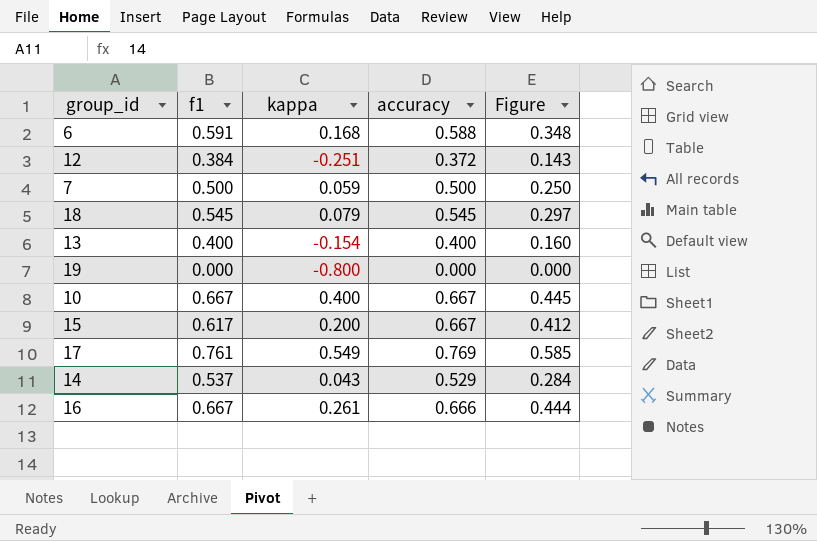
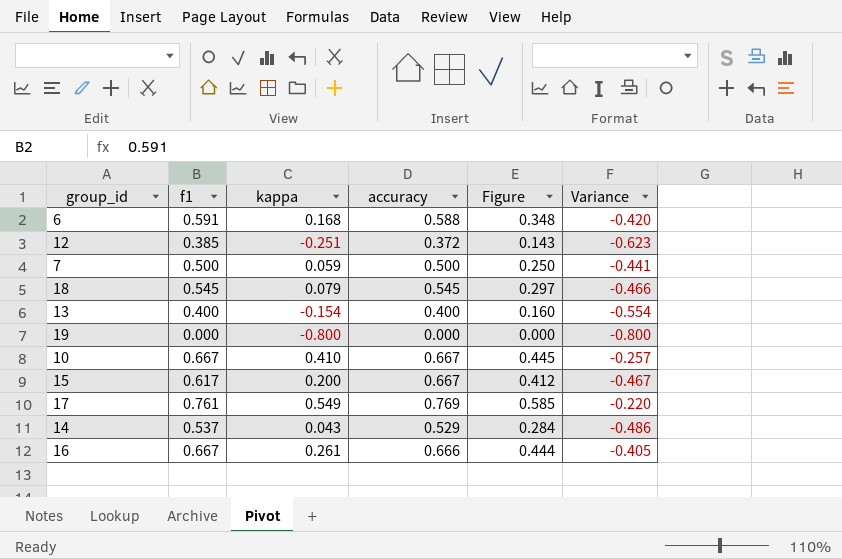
column Variance | formula: none -> [kappa] - [accuracy]
12 | f1: 0.384 -> 0.385
10 | kappa: 0.400 -> 0.410

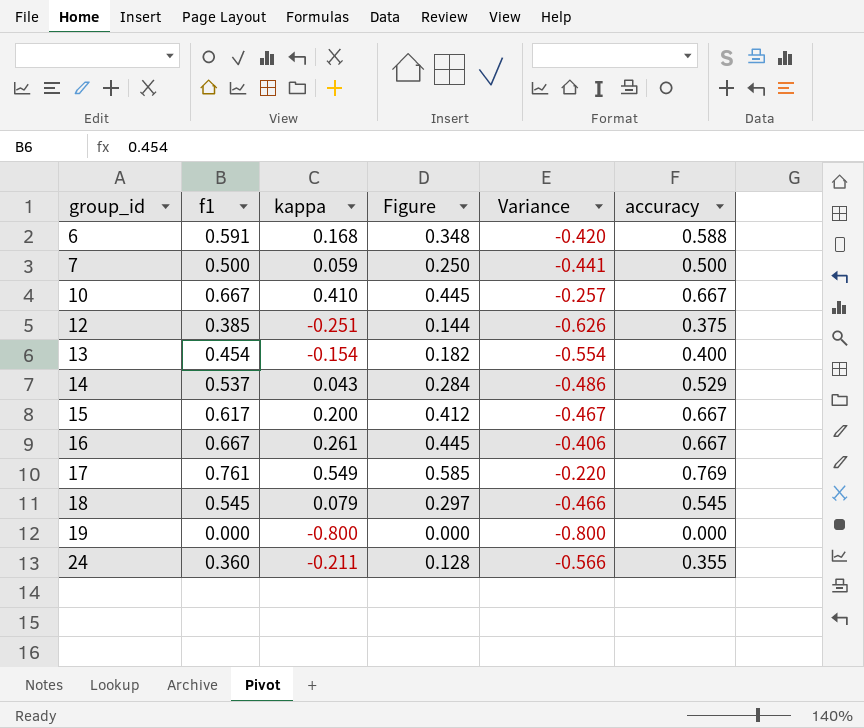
row order: none -> group_id ascending
column accuracy | position: 4 -> 6
12 | Figure: 0.143 -> 0.144
12 | Variance: -0.623 -> -0.626
12 | accuracy: 0.372 -> 0.375
13 | f1: 0.400 -> 0.454
13 | Figure: 0.160 -> 0.182
16 | Figure: 0.444 -> 0.445
16 | Variance: -0.405 -> -0.406
16 | accuracy: 0.666 -> 0.667
row 24: none -> 0.360 | -0.211 | 0.128 | -0.566 | 0.355

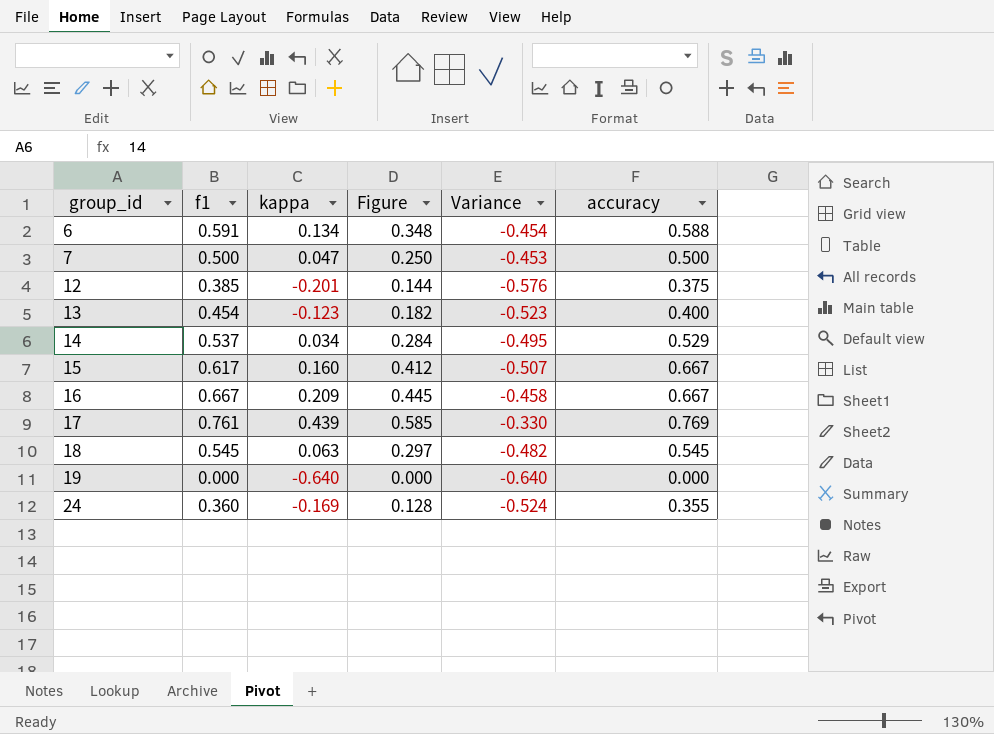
row 10: 0.667 | 0.410 | 0.445 | -0.257 | 0.667 -> none
6 | kappa: 0.168 -> 0.134
6 | Variance: -0.420 -> -0.454
7 | kappa: 0.059 -> 0.047
7 | Variance: -0.441 -> -0.453
12 | kappa: -0.251 -> -0.201
12 | Variance: -0.626 -> -0.576
13 | kappa: -0.154 -> -0.123
13 | Variance: -0.554 -> -0.523
14 | kappa: 0.043 -> 0.034
14 | Variance: -0.486 -> -0.495
15 | kappa: 0.200 -> 0.160
15 | Variance: -0.467 -> -0.507
16 | kappa: 0.261 -> 0.209
16 | Variance: -0.406 -> -0.458
17 | kappa: 0.549 -> 0.439
17 | Variance: -0.220 -> -0.330
18 | kappa: 0.079 -> 0.063
18 | Variance: -0.466 -> -0.482
19 | kappa: -0.800 -> -0.640
19 | Variance: -0.800 -> -0.640
24 | kappa: -0.211 -> -0.169
24 | Variance: -0.566 -> -0.524

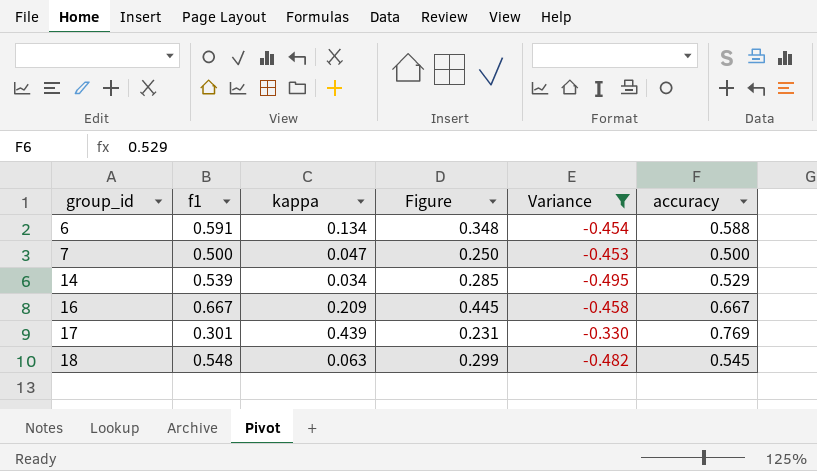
filter: none -> Variance >= -0.495
14 | f1: 0.537 -> 0.539
14 | Figure: 0.284 -> 0.285
17 | f1: 0.761 -> 0.301
17 | Figure: 0.585 -> 0.231
18 | f1: 0.545 -> 0.548
18 | Figure: 0.297 -> 0.299

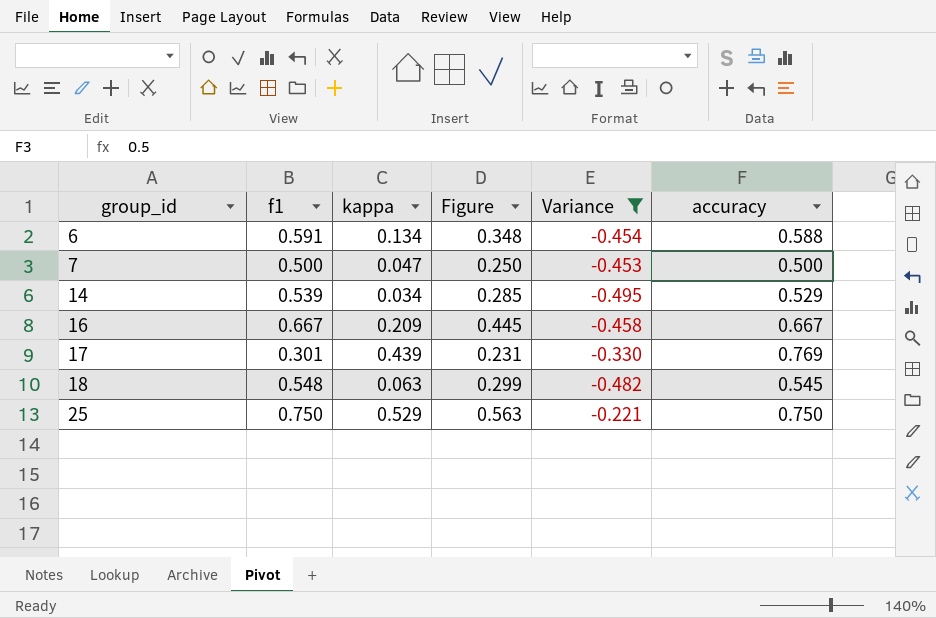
row 25: none -> 0.750 | 0.529 | 0.563 | -0.221 | 0.750

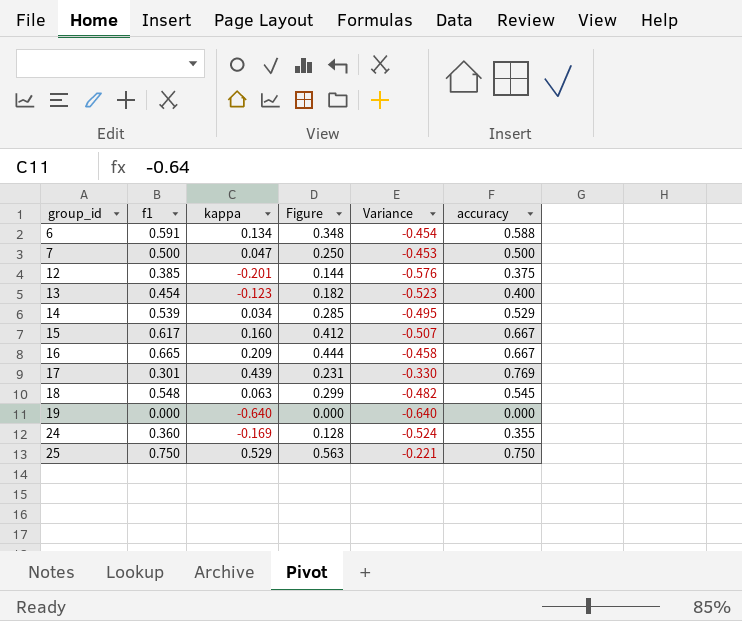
filter: Variance >= -0.495 -> none
16 | f1: 0.667 -> 0.665
16 | Figure: 0.445 -> 0.444

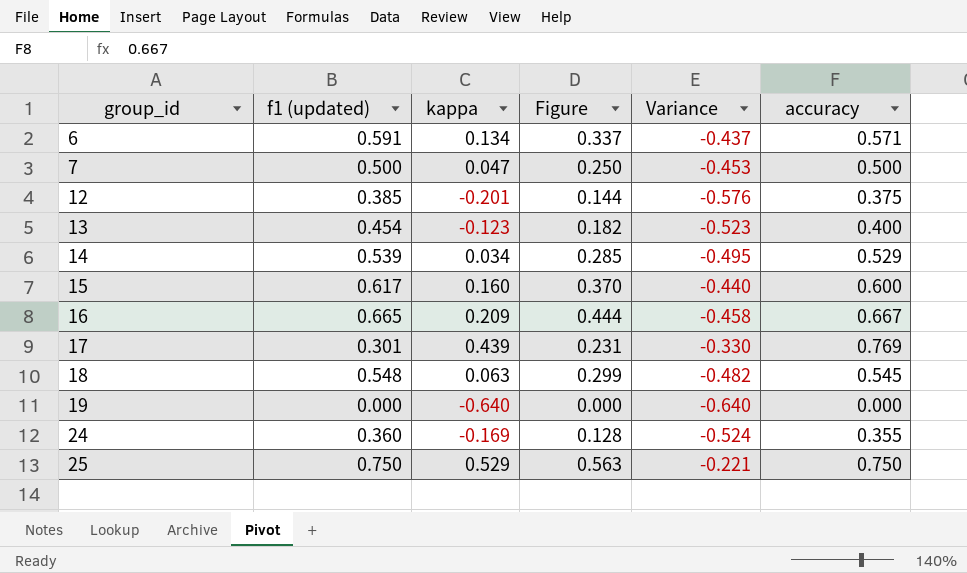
column name: f1 -> f1 (updated)
6 | Figure: 0.348 -> 0.337
6 | Variance: -0.454 -> -0.437
6 | accuracy: 0.588 -> 0.571
15 | Figure: 0.412 -> 0.370
15 | Variance: -0.507 -> -0.440
15 | accuracy: 0.667 -> 0.600

